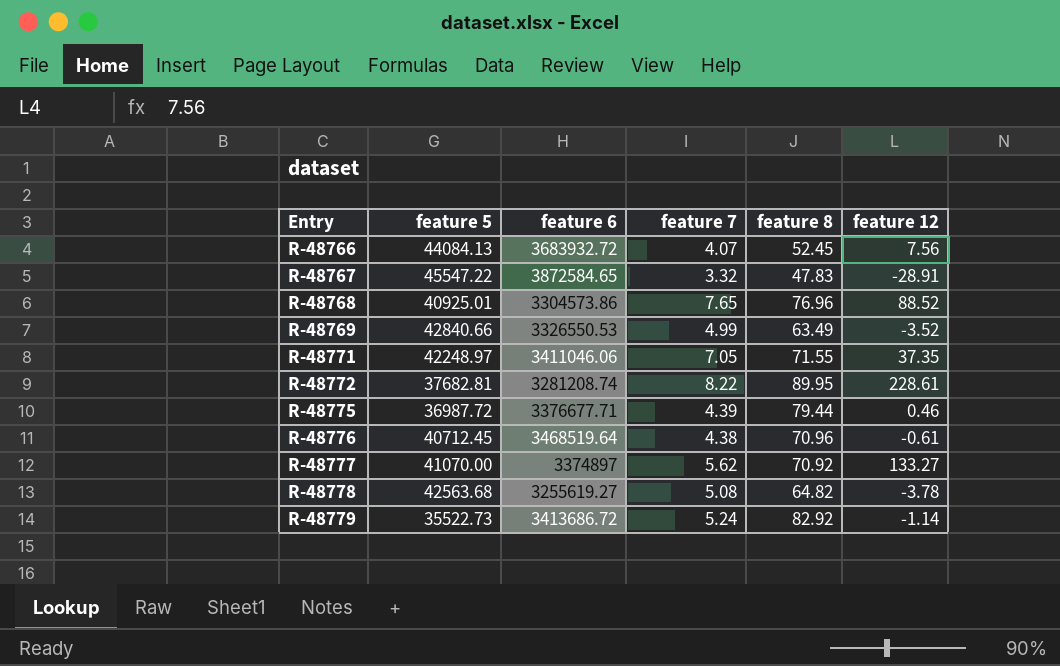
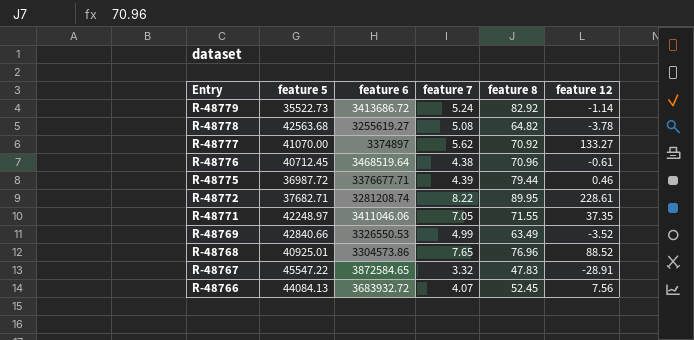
row order: Entry ascending -> Entry descending
R-48772 | feature 5: 37682.81 -> 37682.71

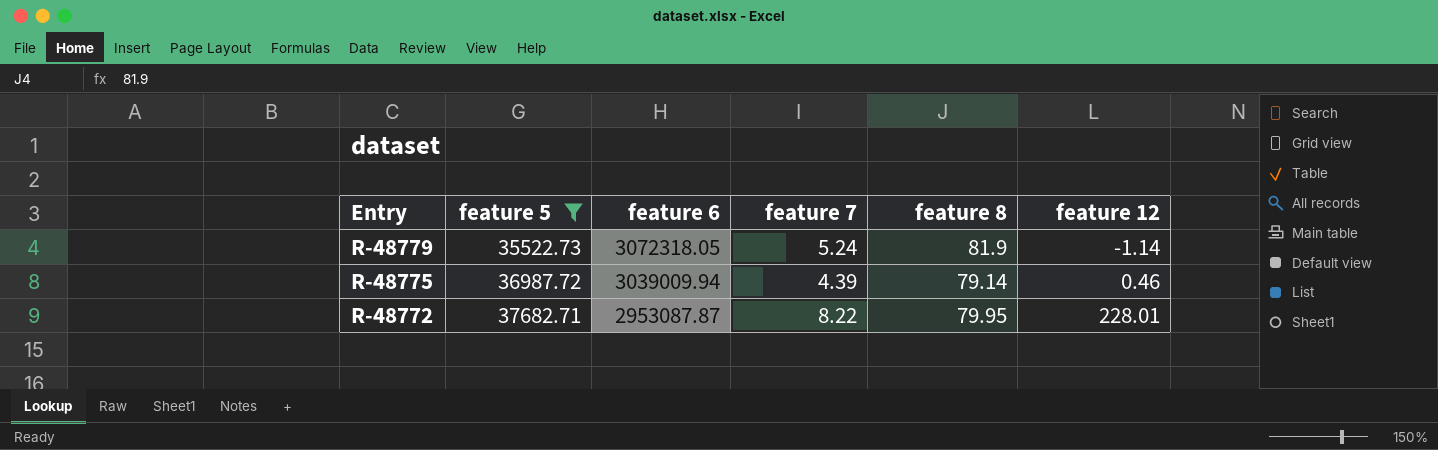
filter: none -> feature 5 <= 37682.71
R-48779 | feature 6: 3413686.72 -> 3072318.05
R-48779 | feature 8: 82.92 -> 81.9
R-48775 | feature 6: 3376677.71 -> 3039009.94
R-48775 | feature 8: 79.44 -> 79.14
R-48772 | feature 6: 3281208.74 -> 2953087.87
R-48772 | feature 8: 89.95 -> 79.95
R-48772 | feature 12: 228.61 -> 228.01

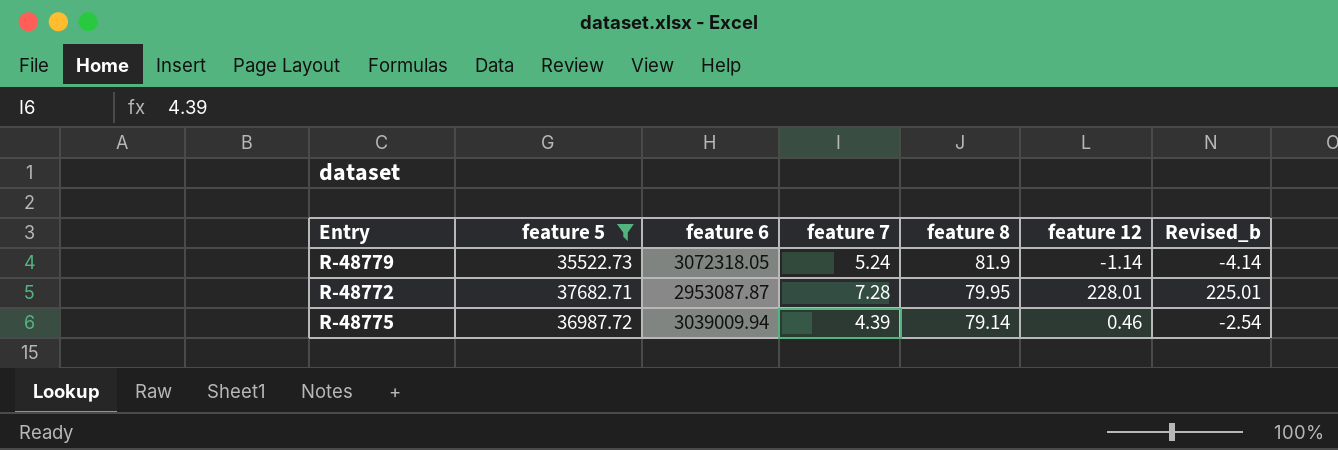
row order: Entry descending -> feature 8 descending
column Revised_b | formula: none -> [feature 12] - 3
R-48772 | feature 7: 8.22 -> 7.28

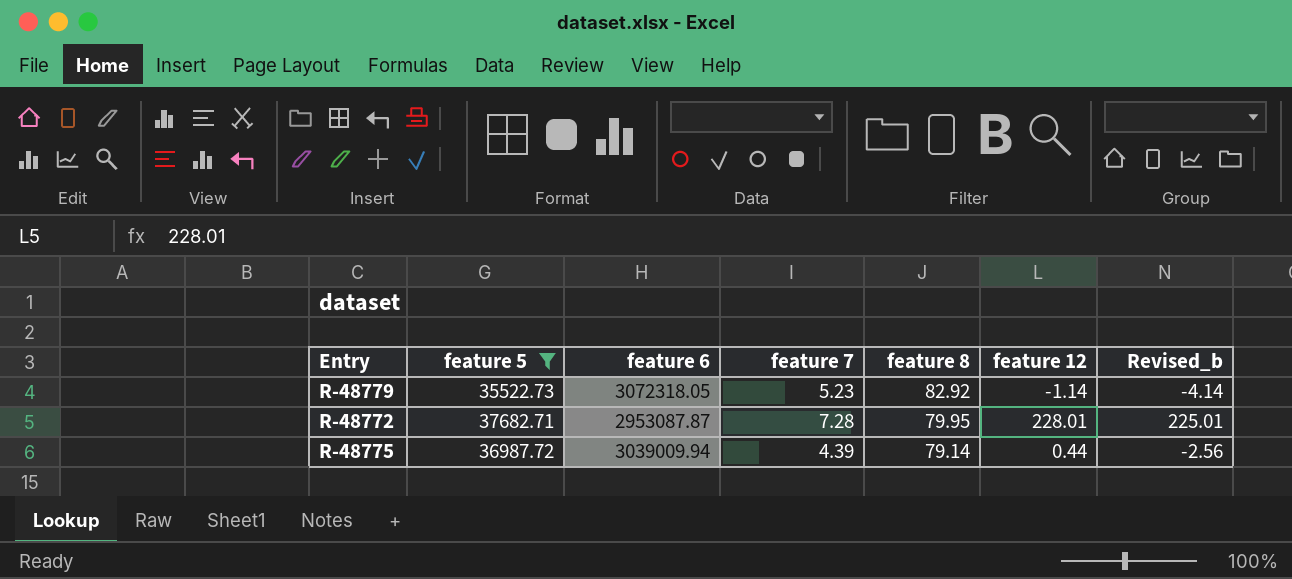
R-48779 | feature 7: 5.24 -> 5.23
R-48779 | feature 8: 81.9 -> 82.92
R-48775 | feature 12: 0.46 -> 0.44
R-48775 | Revised_b: -2.54 -> -2.56

